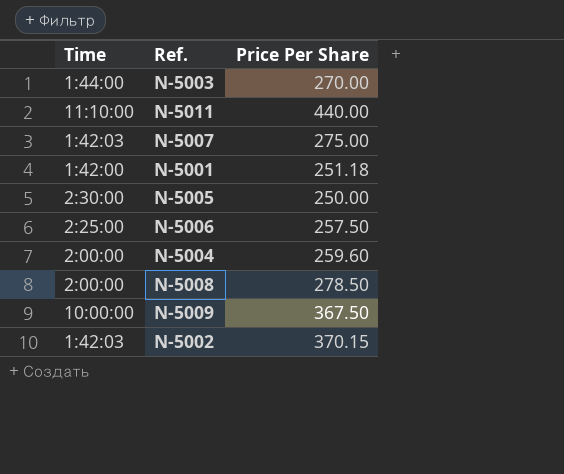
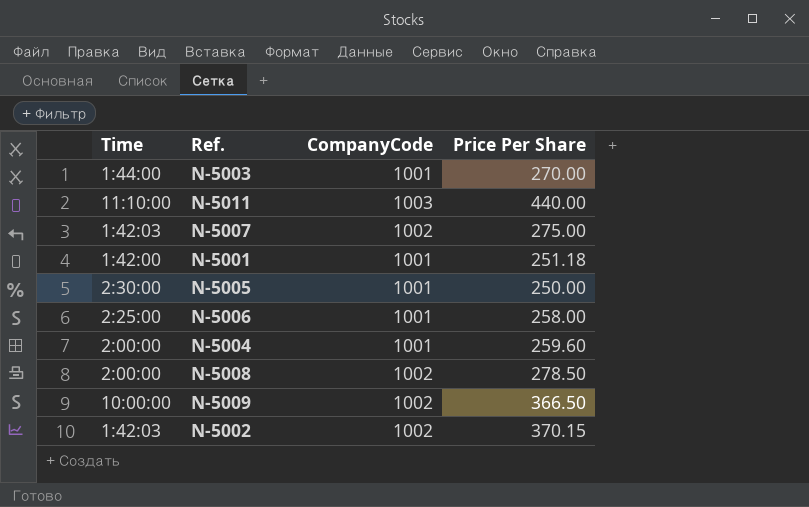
column CompanyCode | position: none -> 3
N-5006 | Price Per Share: 257.50 -> 258.00
N-5009 | Price Per Share: 367.50 -> 366.50

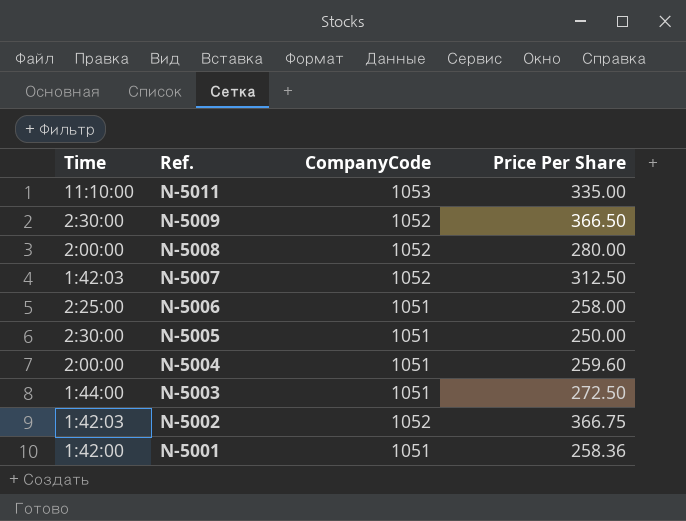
row order: none -> Ref. descending
N-5011 | CompanyCode: 1003 -> 1053
N-5011 | Price Per Share: 440.00 -> 335.00
N-5009 | Time: 10:00:00 -> 2:30:00
N-5009 | CompanyCode: 1002 -> 1052
N-5008 | CompanyCode: 1002 -> 1052
N-5008 | Price Per Share: 278.50 -> 280.00
N-5007 | CompanyCode: 1002 -> 1052
N-5007 | Price Per Share: 275.00 -> 312.50
N-5006 | CompanyCode: 1001 -> 1051
N-5005 | CompanyCode: 1001 -> 1051
N-5004 | CompanyCode: 1001 -> 1051
N-5003 | CompanyCode: 1001 -> 1051
N-5003 | Price Per Share: 270.00 -> 272.50
N-5002 | CompanyCode: 1002 -> 1052
N-5002 | Price Per Share: 370.15 -> 366.75
N-5001 | CompanyCode: 1001 -> 1051
N-5001 | Price Per Share: 251.18 -> 258.36

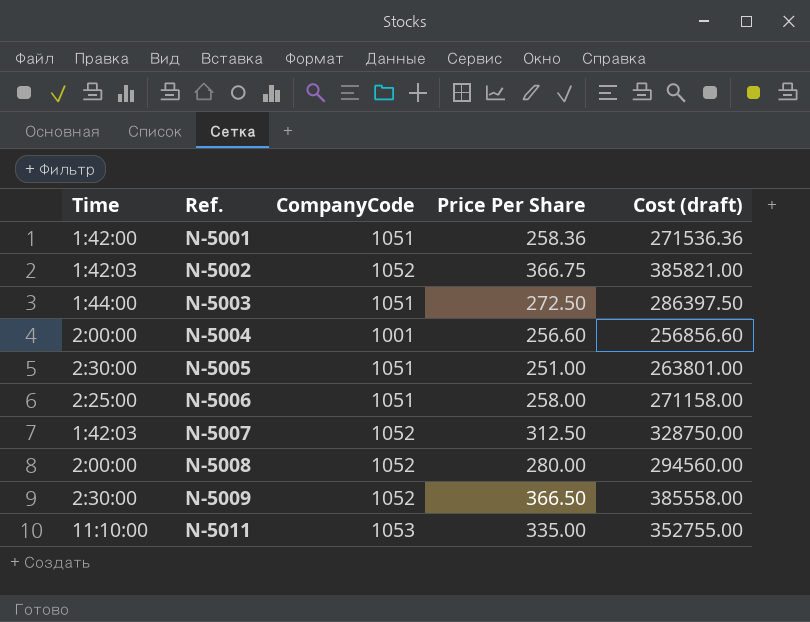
row order: Ref. descending -> Ref. ascending
column Cost (draft) | formula: none -> [CompanyCode] * [Price Per Share]
N-5004 | CompanyCode: 1051 -> 1001
N-5004 | Price Per Share: 259.60 -> 256.60
N-5005 | Price Per Share: 250.00 -> 251.00

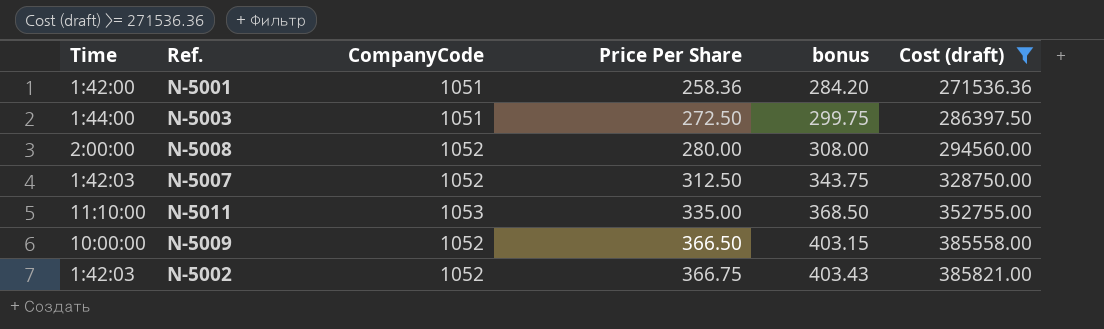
filter: none -> Cost (draft) >= 271536.36
row order: Ref. ascending -> Price Per Share ascending
column bonus | formula: none -> [Price Per Share] * 1.1
N-5009 | Time: 2:30:00 -> 10:00:00

